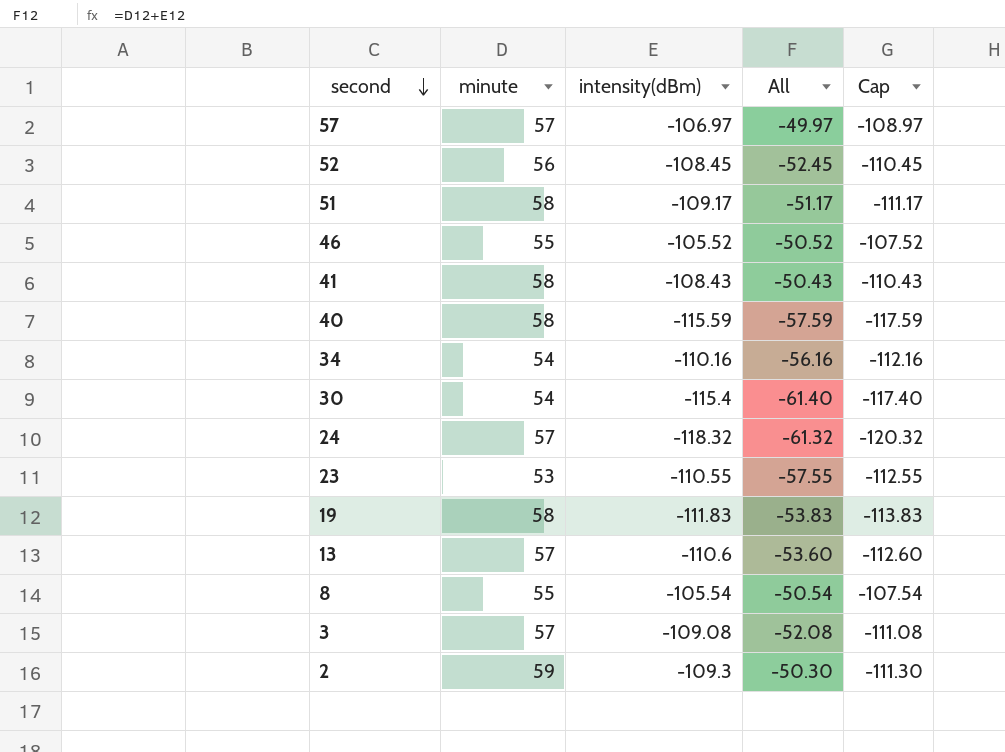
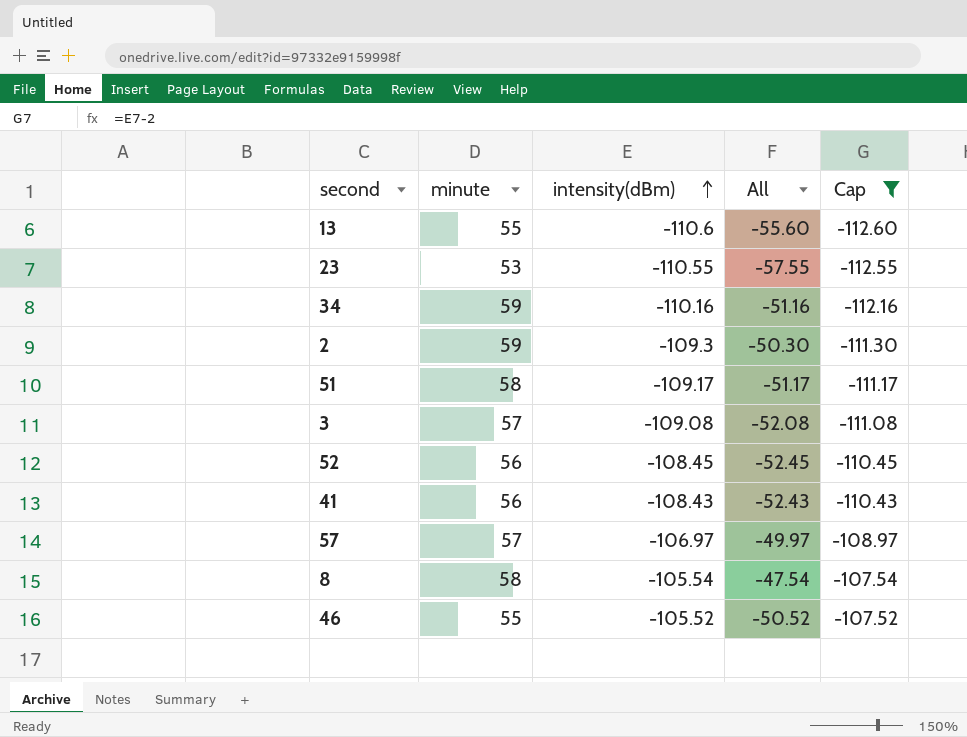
filter: none -> Cap >= -112.60
row order: second descending -> intensity(dBm) ascending
13 | minute: 57 -> 55
13 | All: -53.60 -> -55.60
34 | minute: 54 -> 59
34 | All: -56.16 -> -51.16
41 | minute: 58 -> 56
41 | All: -50.43 -> -52.43
8 | minute: 55 -> 58
8 | All: -50.54 -> -47.54

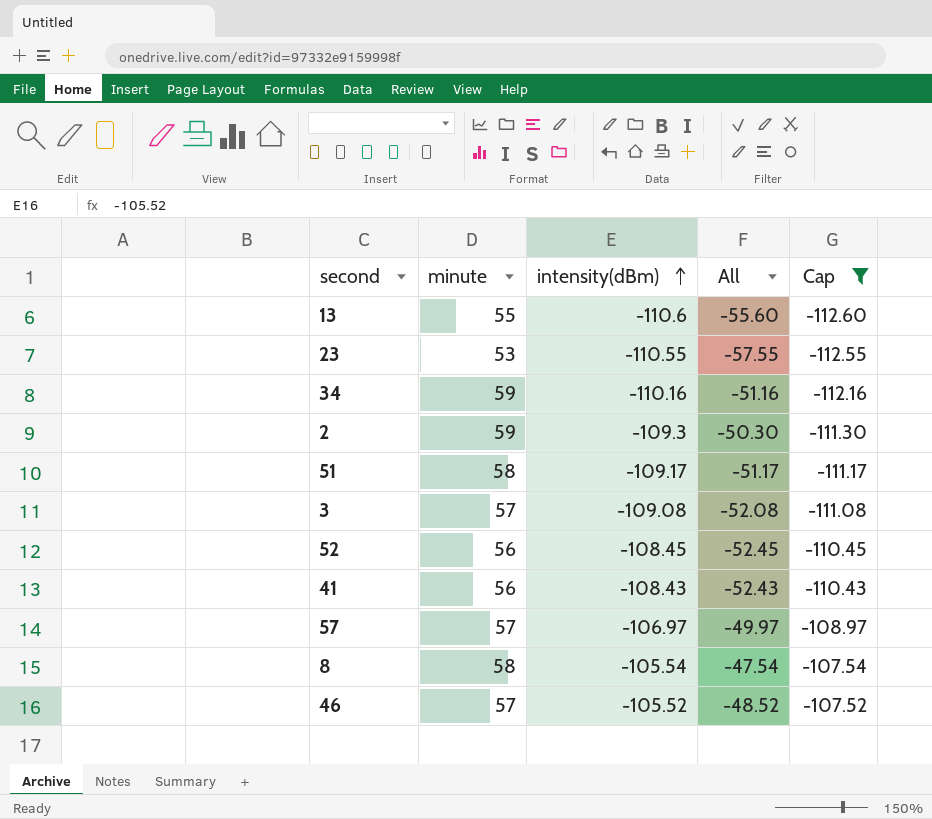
46 | minute: 55 -> 57
46 | All: -50.52 -> -48.52

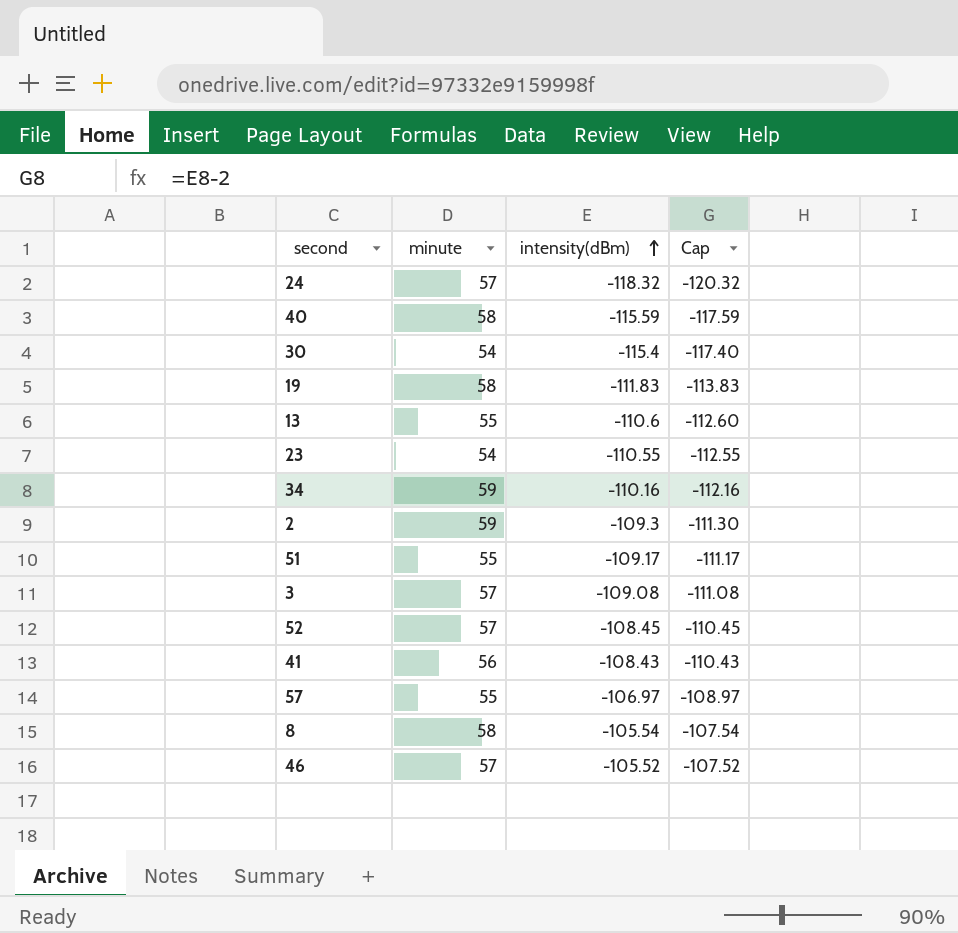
filter: Cap >= -112.60 -> none
column All | formula: [minute] + [intensity(dBm)] -> none
23 | minute: 53 -> 54
51 | minute: 58 -> 55
52 | minute: 56 -> 57
57 | minute: 57 -> 55

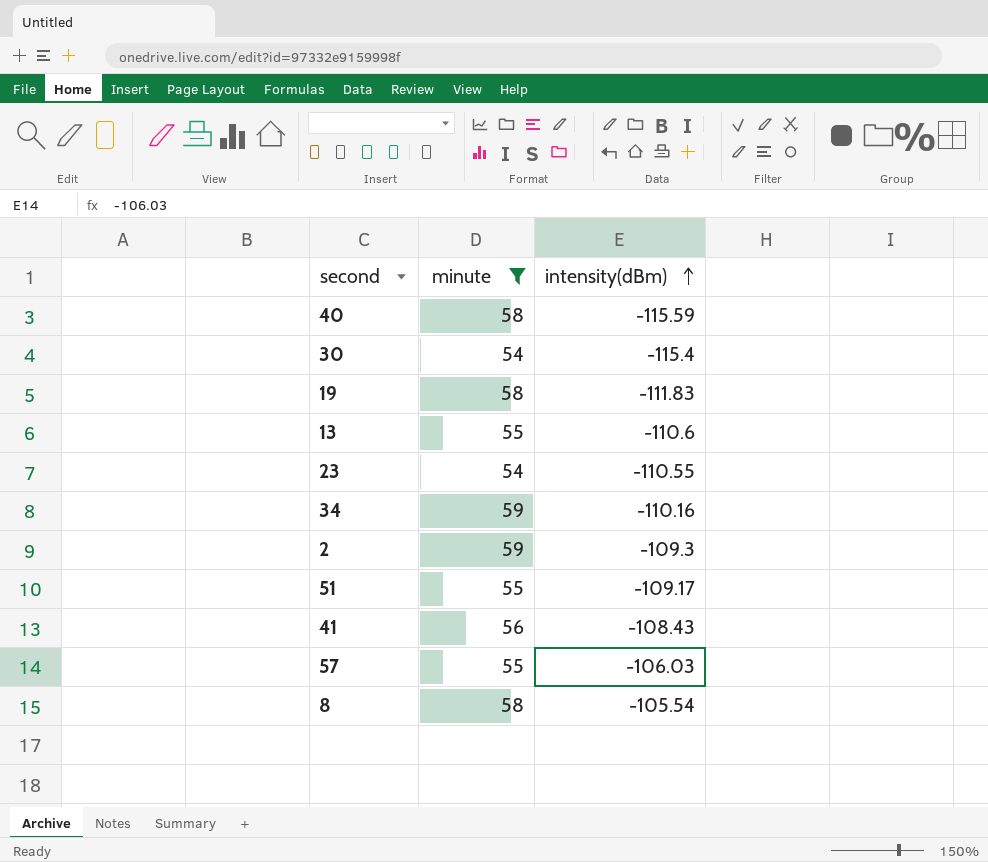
filter: none -> minute != 57
column Cap | formula: [intensity(dBm)] - 2 -> none
57 | intensity(dBm): -106.97 -> -106.03

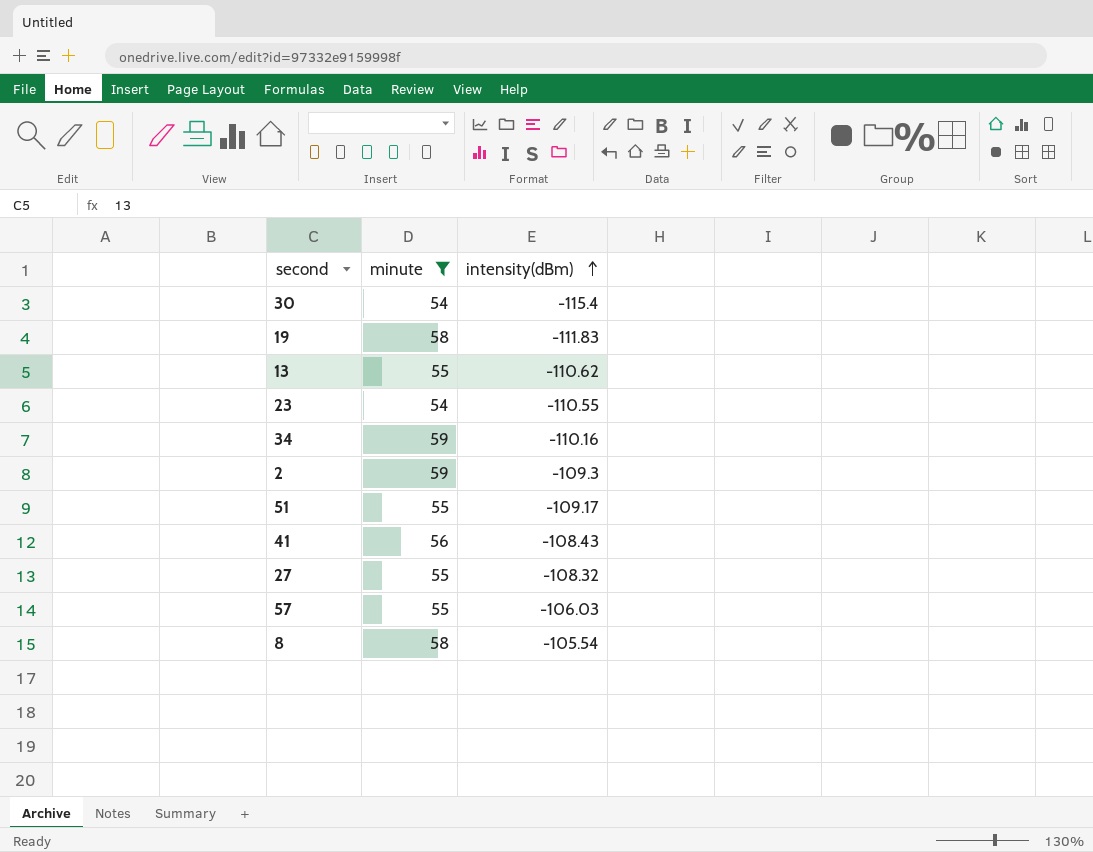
row 40: 58 | -115.59 -> none
13 | intensity(dBm): -110.6 -> -110.62
row 27: none -> 55 | -108.32

